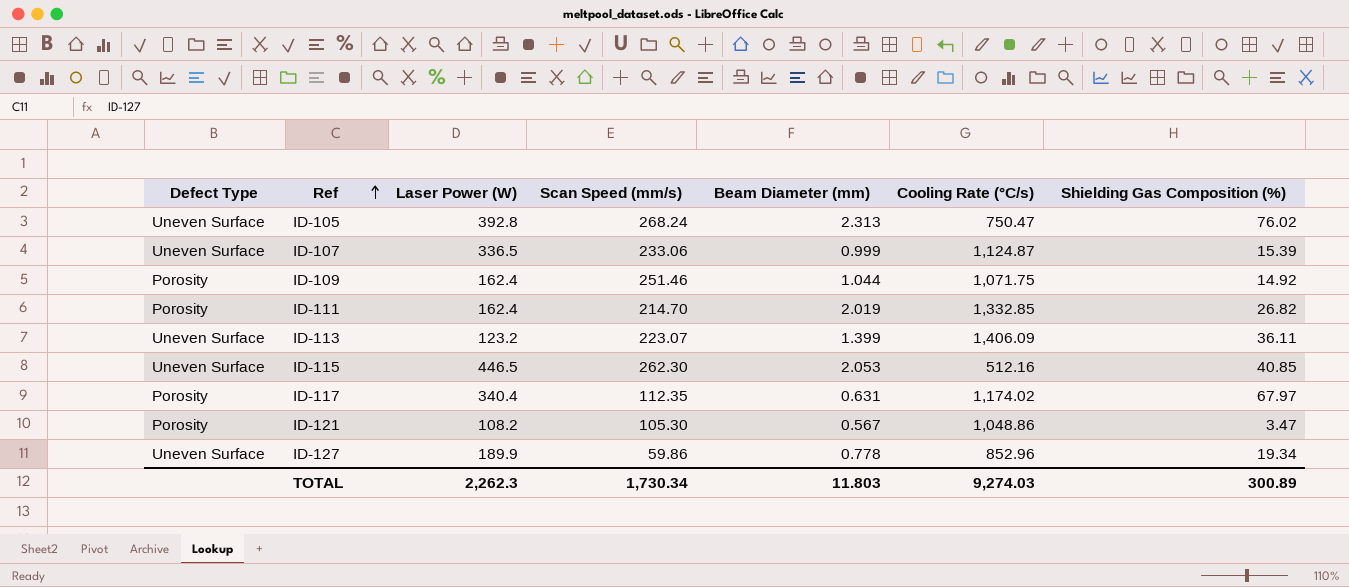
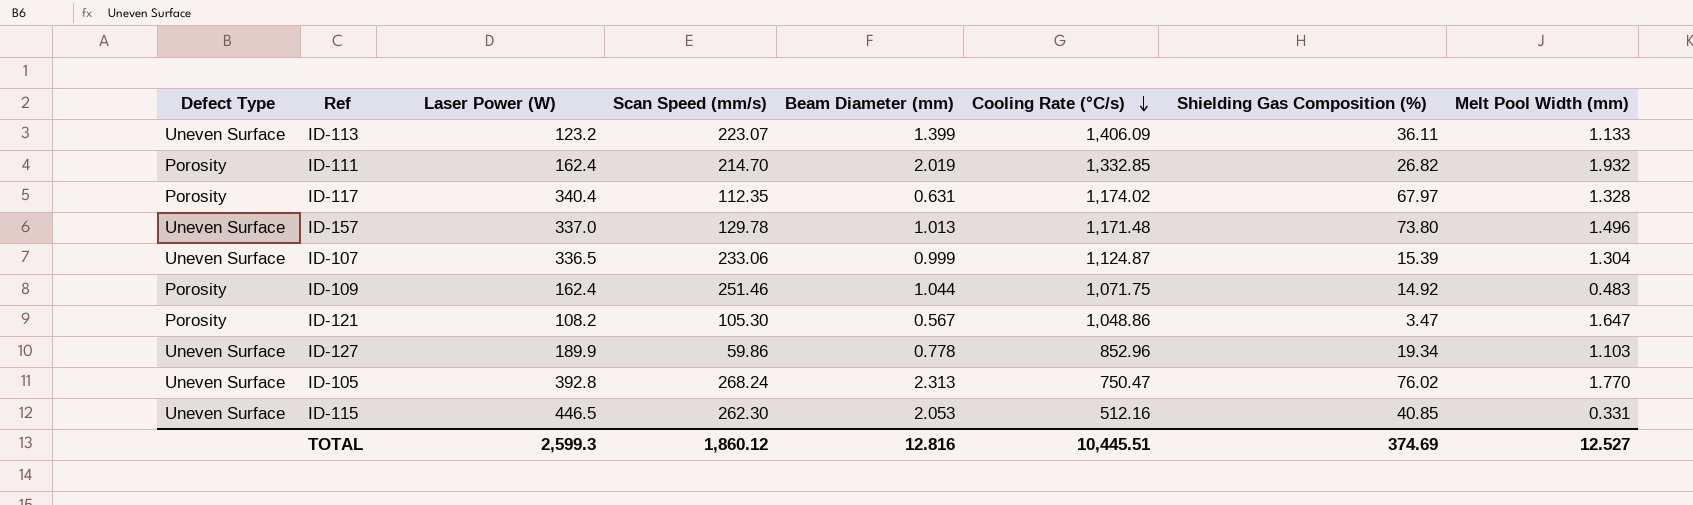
row order: Ref ascending -> Cooling Rate (°C/s) descending
column Melt Pool Width (mm) | position: none -> 8
row ID-157: none -> Uneven Surface | 337.0 | 129.78 | 1.013 | 1,171.48 | 73.80 | 1.496
TOTAL | Laser Power (W): 2,262.3 -> 2,599.3
TOTAL | Scan Speed (mm/s): 1,730.34 -> 1,860.12
TOTAL | Beam Diameter (mm): 11.803 -> 12.816
TOTAL | Cooling Rate (°C/s): 9,274.03 -> 10,445.51
TOTAL | Shielding Gas Composition (%): 300.89 -> 374.69

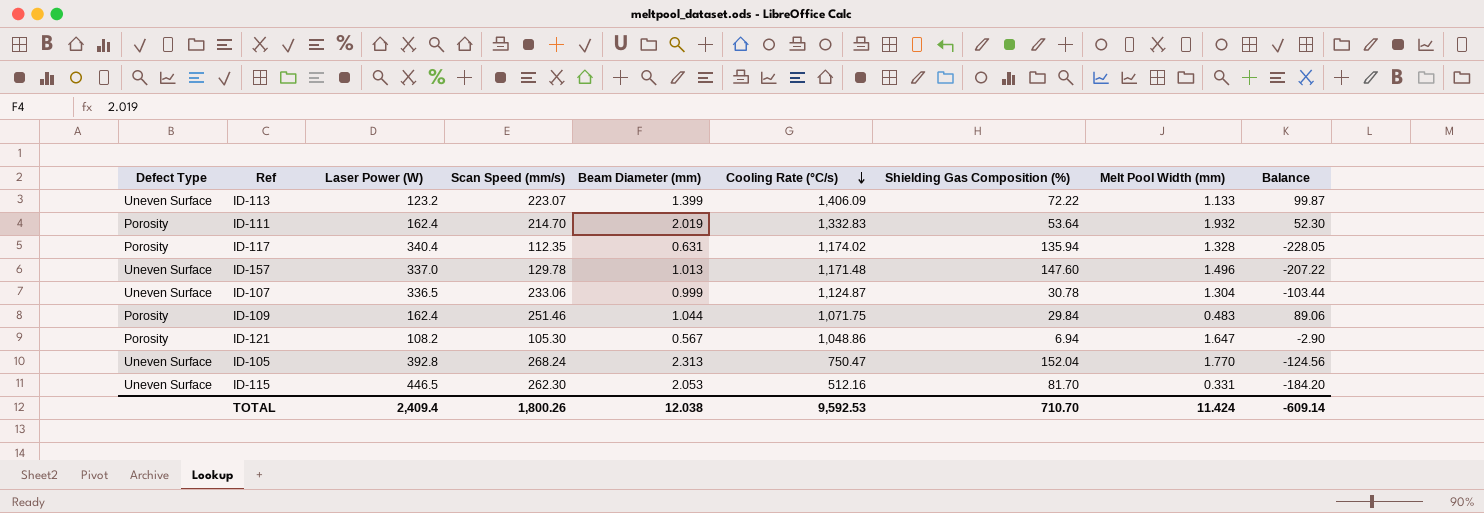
column Balance | formula: none -> [Scan Speed (mm/s)] - [Laser Power (W)]
row ID-127: Uneven Surface | 189.9 | 59.86 | 0.778 | 852.96 | 19.34 | 1.103 -> none
ID-113 | Shielding Gas Composition (%): 36.11 -> 72.22
ID-111 | Cooling Rate (°C/s): 1,332.85 -> 1,332.83
ID-111 | Shielding Gas Composition (%): 26.82 -> 53.64
ID-117 | Shielding Gas Composition (%): 67.97 -> 135.94
ID-157 | Shielding Gas Composition (%): 73.80 -> 147.60
ID-107 | Shielding Gas Composition (%): 15.39 -> 30.78
ID-109 | Shielding Gas Composition (%): 14.92 -> 29.84
ID-121 | Shielding Gas Composition (%): 3.47 -> 6.94
ID-105 | Shielding Gas Composition (%): 76.02 -> 152.04
ID-115 | Shielding Gas Composition (%): 40.85 -> 81.70
TOTAL | Laser Power (W): 2,599.3 -> 2,409.4
TOTAL | Scan Speed (mm/s): 1,860.12 -> 1,800.26
TOTAL | Beam Diameter (mm): 12.816 -> 12.038
TOTAL | Cooling Rate (°C/s): 10,445.51 -> 9,592.53
TOTAL | Shielding Gas Composition (%): 374.69 -> 710.70
TOTAL | Melt Pool Width (mm): 12.527 -> 11.424

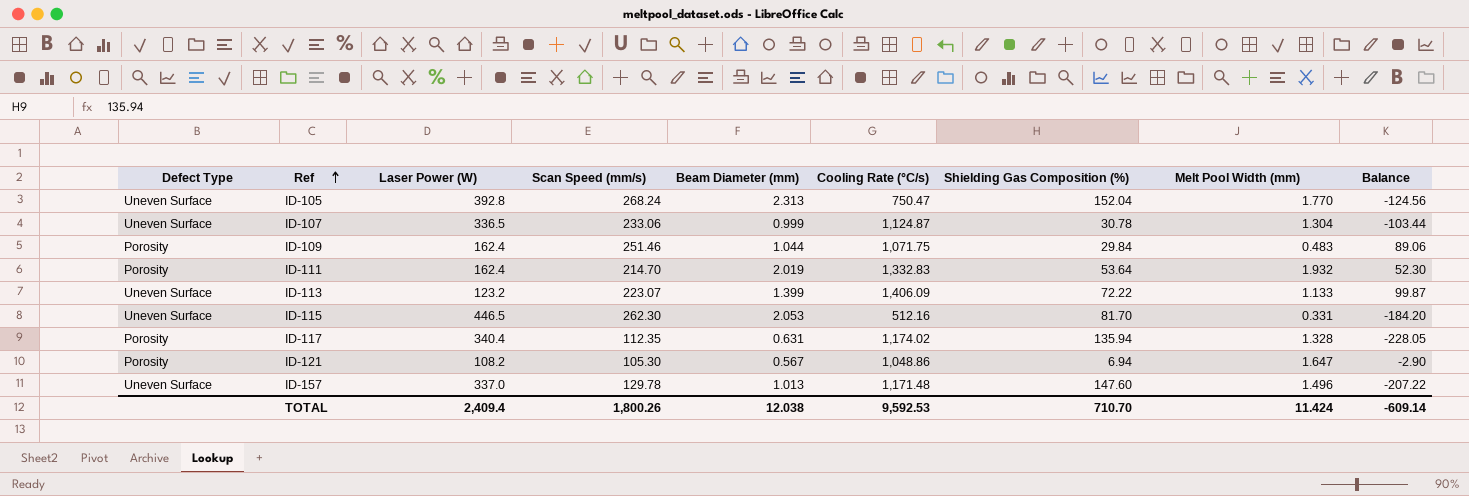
row order: Cooling Rate (°C/s) descending -> Ref ascending

